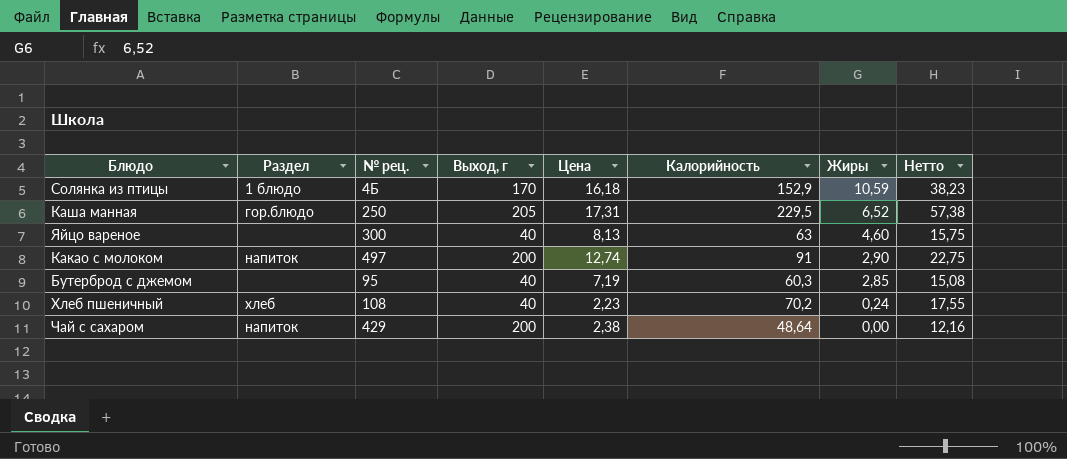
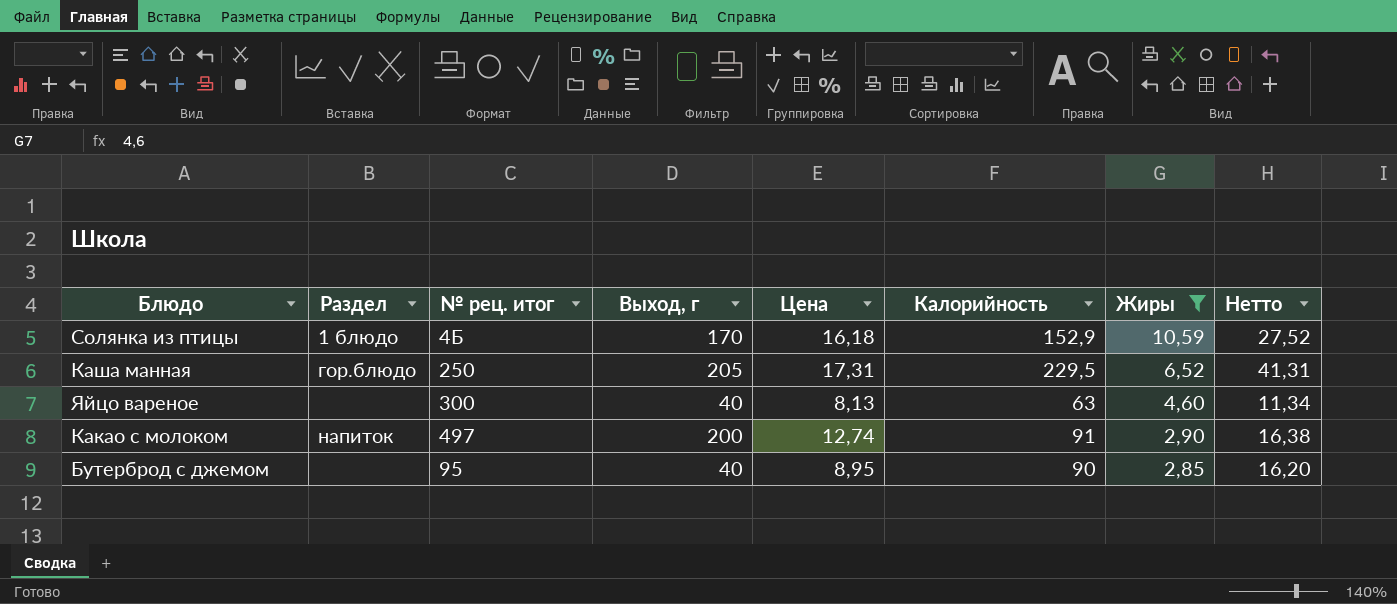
filter: none -> Жиры >= 2,85
column name: № рец. -> № рец. итог
column Нетто | formula: [Калорийность] * 0,25 -> [Калорийность] * 0,18
Бутерброд с джемом | Цена: 7,19 -> 8,95
Бутерброд с джемом | Калорийность: 60,3 -> 90

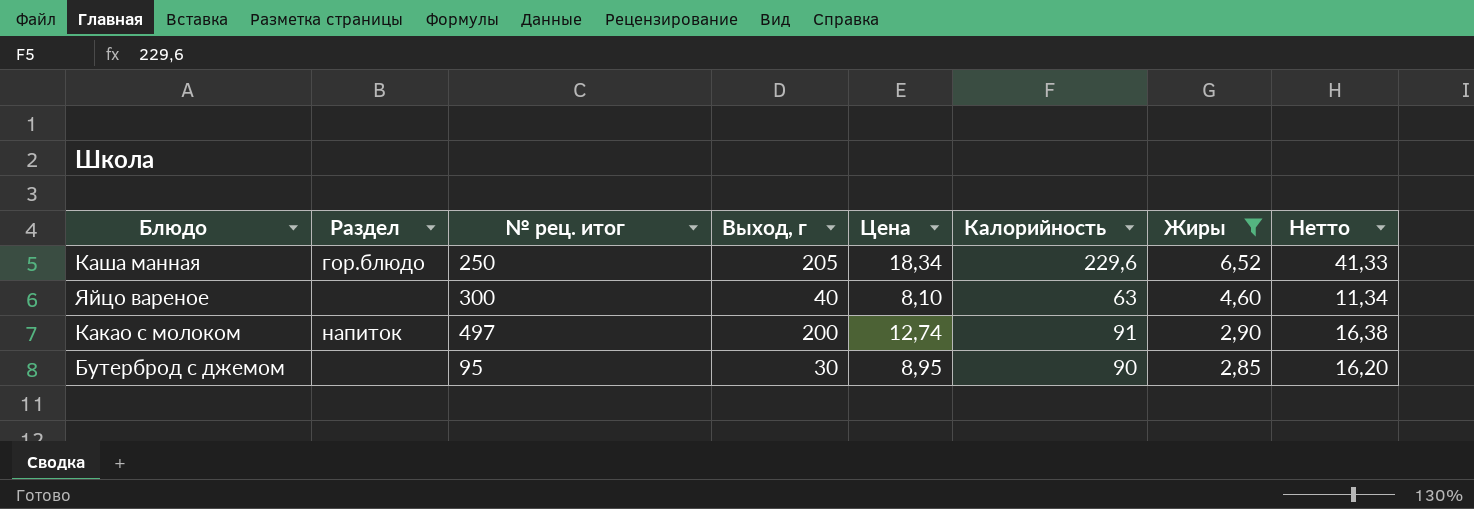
row Солянка из птицы: 1 блюдо | 4Б | 170 | 16,18 | 152,9 | 10,59 | 27,52 -> none
Каша манная | Цена: 17,31 -> 18,34
Каша манная | Калорийность: 229,5 -> 229,6
Каша манная | Нетто: 41,31 -> 41,33
Яйцо вареное | Цена: 8,13 -> 8,10
Бутерброд с джемом | Выход, г: 40 -> 30

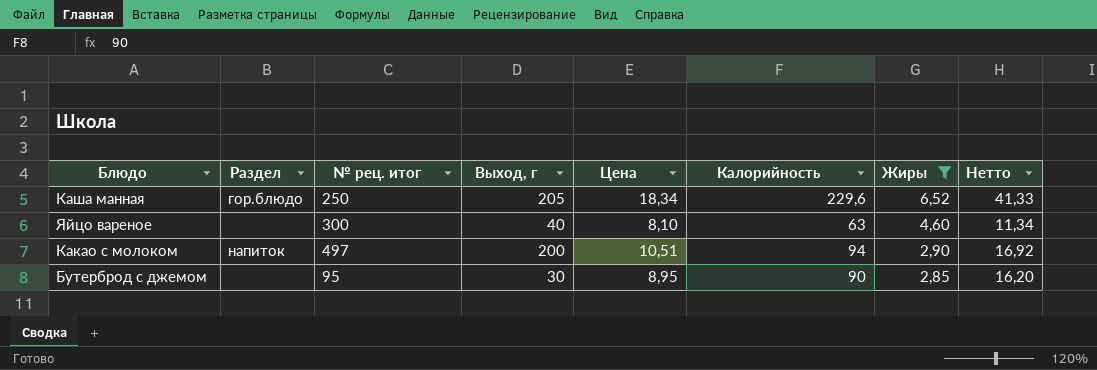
Какао с молоком | Цена: 12,74 -> 10,51
Какао с молоком | Калорийность: 91 -> 94
Какао с молоком | Нетто: 16,38 -> 16,92

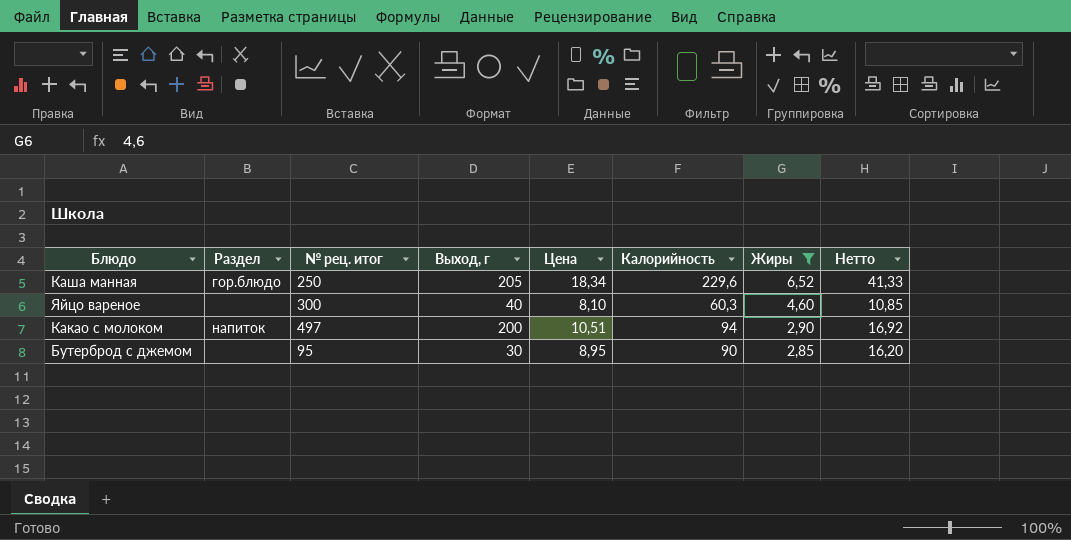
Яйцо вареное | Калорийность: 63 -> 60,3
Яйцо вареное | Нетто: 11,34 -> 10,85

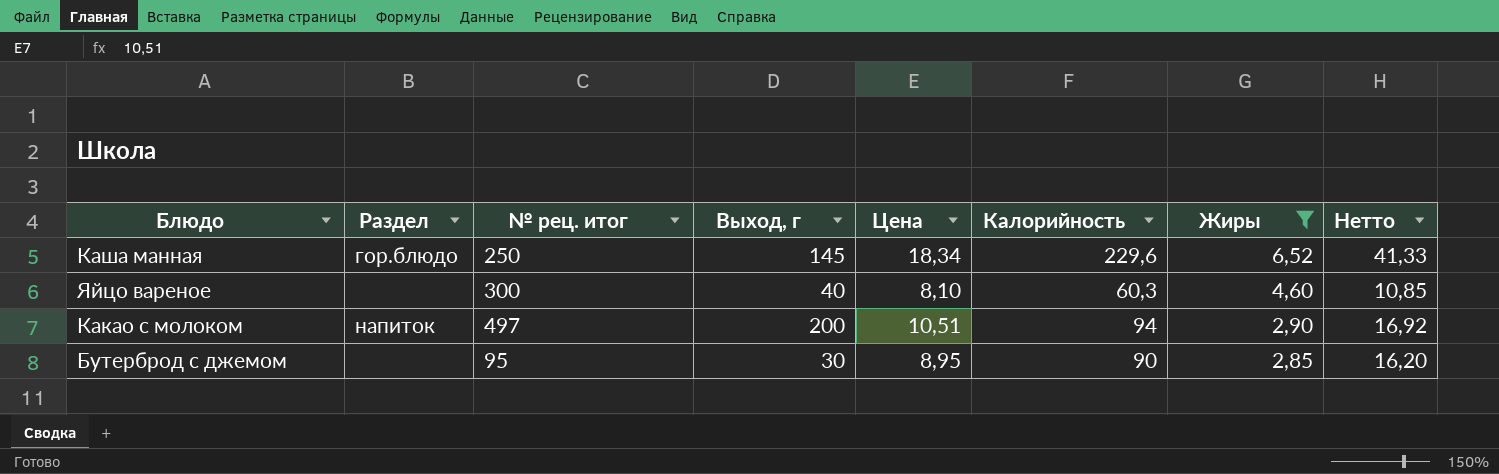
Каша манная | Выход, г: 205 -> 145

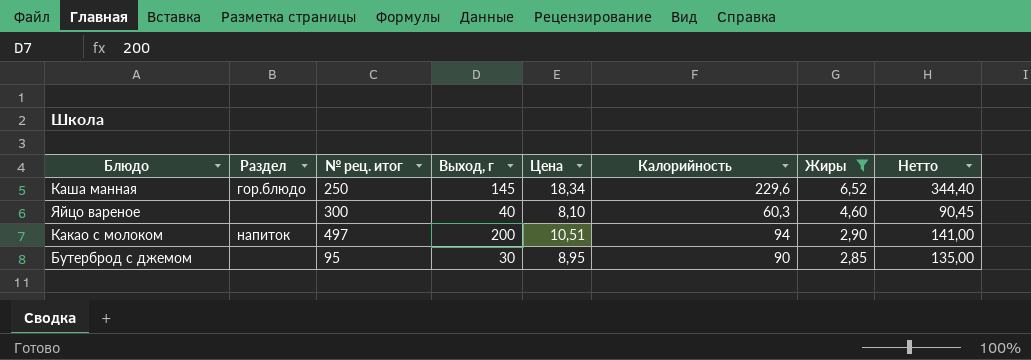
column Нетто | formula: [Калорийность] * 0,18 -> [Калорийность] * 1,5

